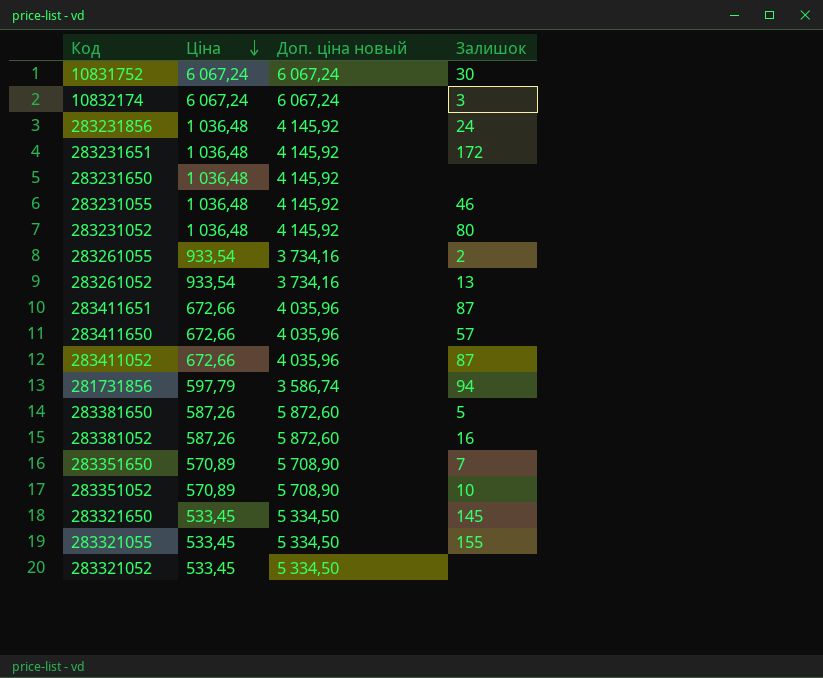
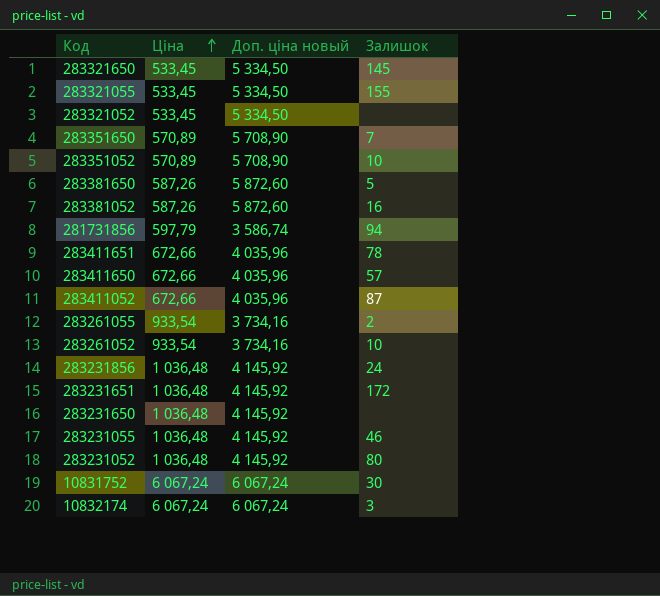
row order: Ціна descending -> Ціна ascending
283411651 | Залишок: 87 -> 78
283261052 | Залишок: 13 -> 10

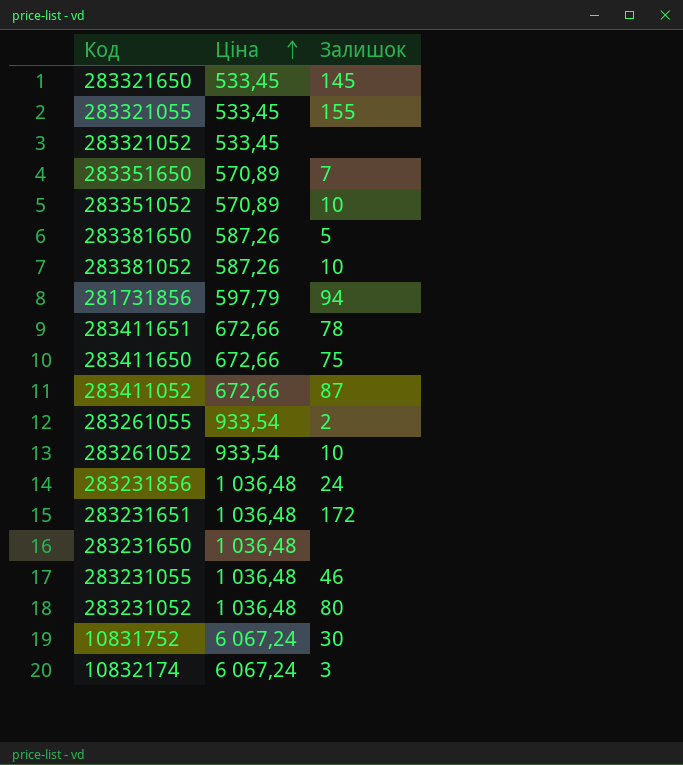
column Доп. ціна новый | position: 3 -> none
283381052 | Залишок: 16 -> 10
283411650 | Залишок: 57 -> 75

